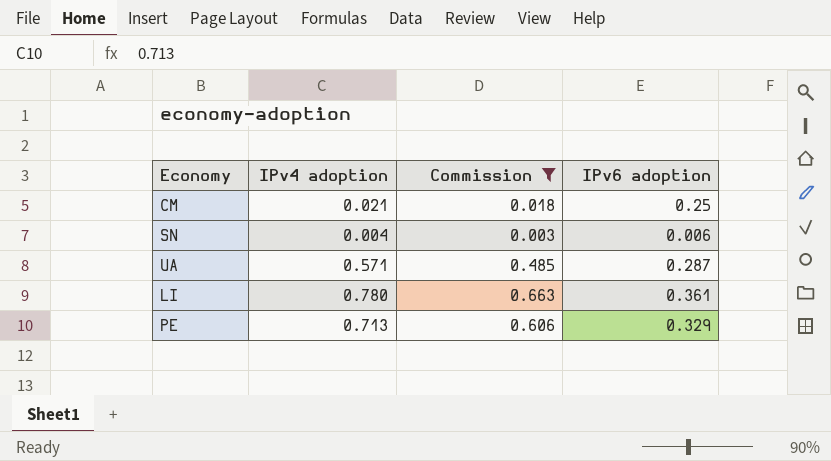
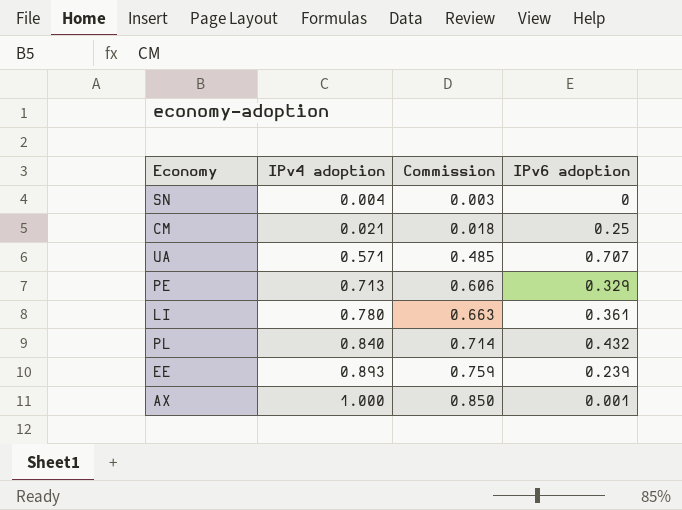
filter: Commission <= 0.663 -> none
row order: none -> IPv4 adoption ascending
SN | IPv6 adoption: 0.006 -> 0
UA | IPv6 adoption: 0.287 -> 0.707

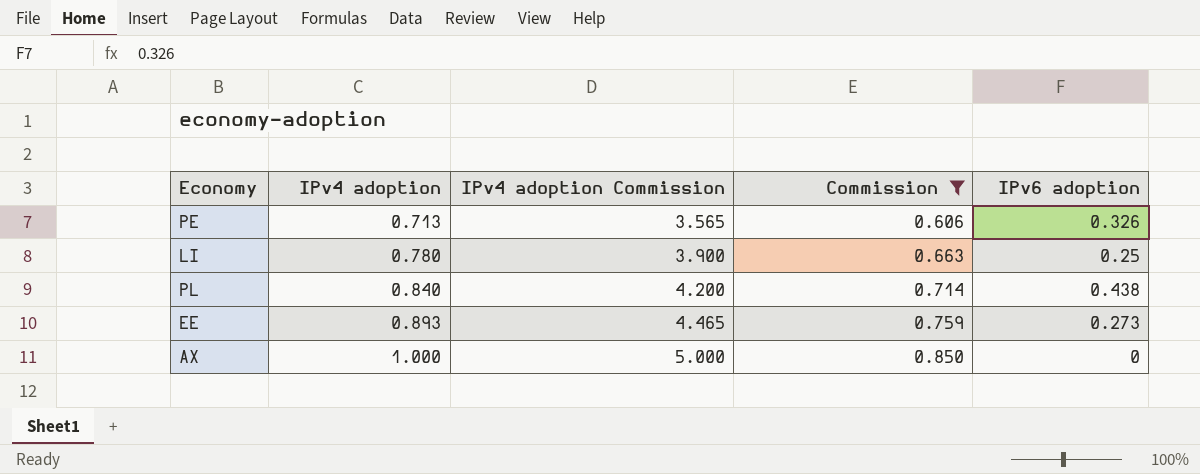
filter: none -> Commission >= 0.606
column IPv4 adoption Commission | formula: none -> [IPv4 adoption] * 5
PE | IPv6 adoption: 0.329 -> 0.326
LI | IPv6 adoption: 0.361 -> 0.25
PL | IPv6 adoption: 0.432 -> 0.438
EE | IPv6 adoption: 0.239 -> 0.273
AX | IPv6 adoption: 0.001 -> 0

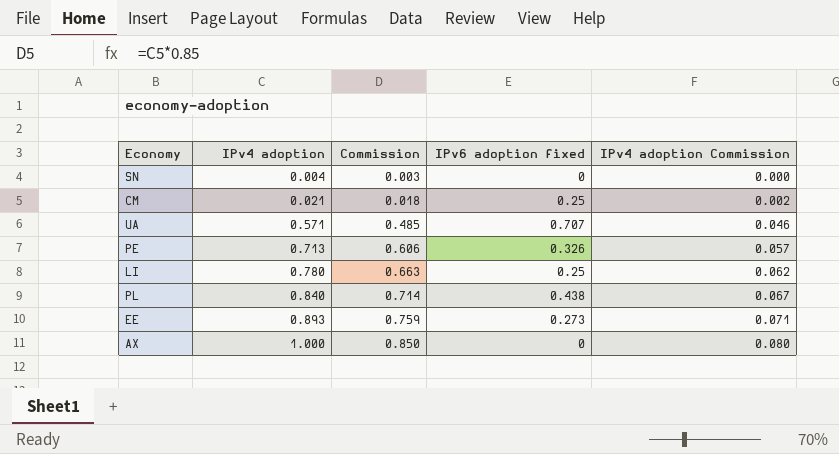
filter: Commission >= 0.606 -> none
column name: IPv6 adoption -> IPv6 adoption fixed
column IPv4 adoption Commission | formula: [IPv4 adoption] * 5 -> [IPv4 adoption] * 0.08
column IPv4 adoption Commission | position: 3 -> 5

